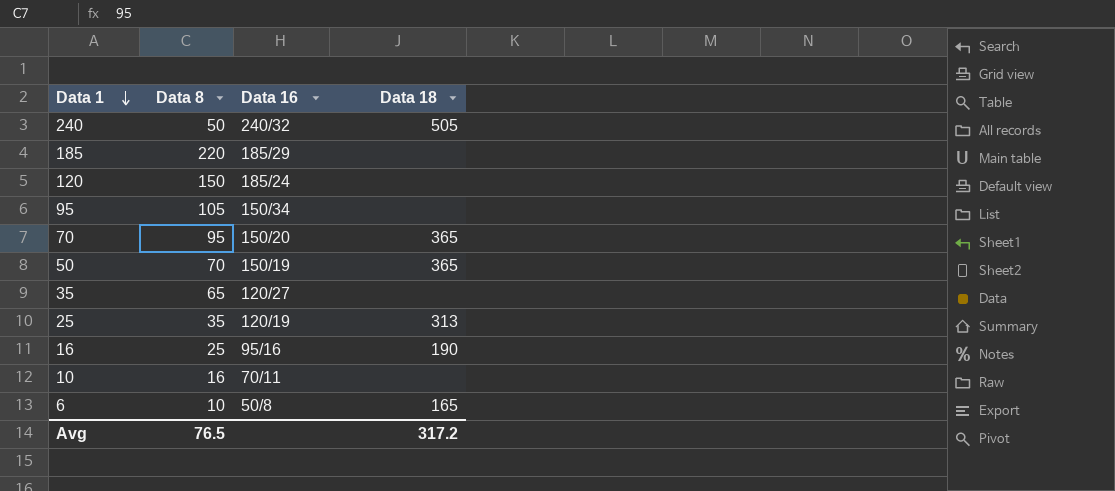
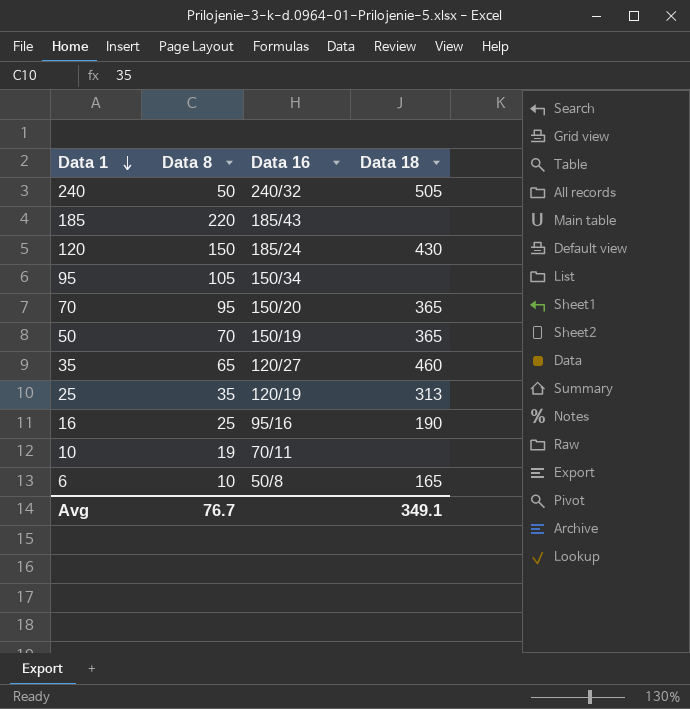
185 | Data 16: 185/29 -> 185/43
120 | Data 18: none -> 430
35 | Data 18: none -> 460
10 | Data 8: 16 -> 19
Avg | Data 8: 76.5 -> 76.7
Avg | Data 18: 317.2 -> 349.1

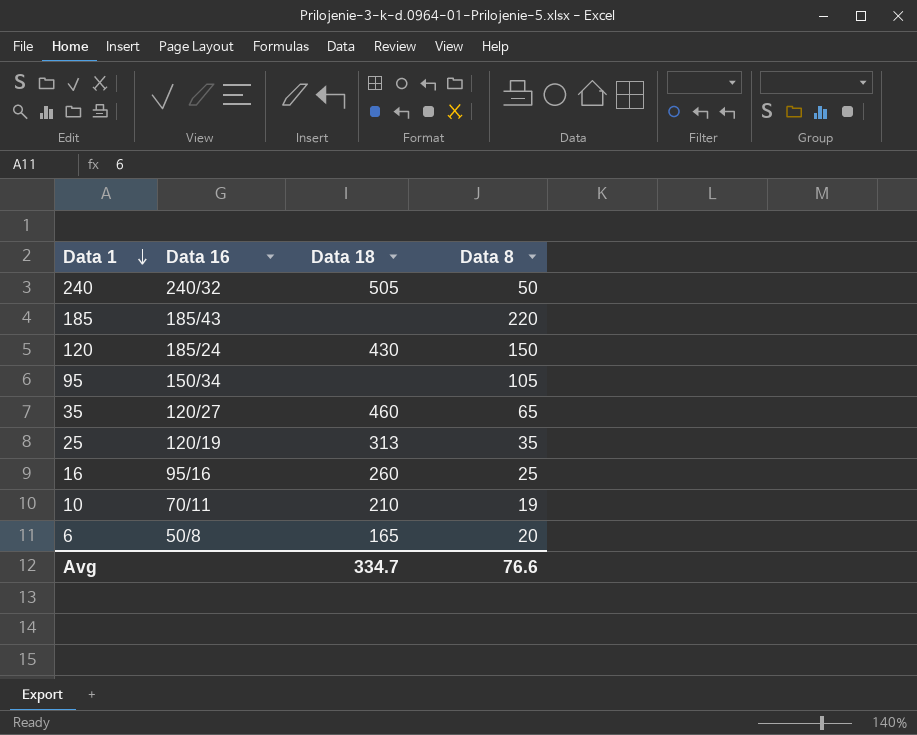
column Data 8 | position: 2 -> 4
row 70: 95 | 150/20 | 365 -> none
row 50: 70 | 150/19 | 365 -> none
16 | Data 18: 190 -> 260
10 | Data 18: none -> 210
6 | Data 8: 10 -> 20
Avg | Data 18: 349.1 -> 334.7
Avg | Data 8: 76.7 -> 76.6

